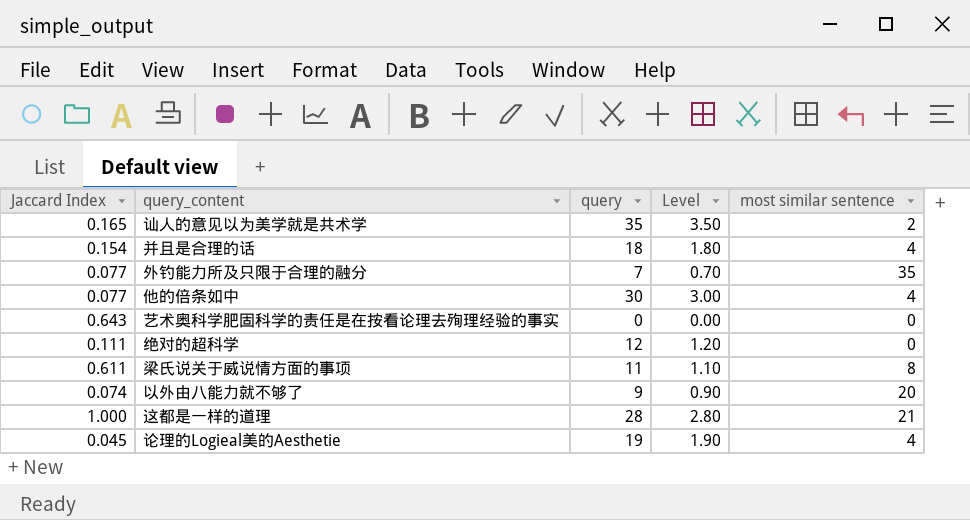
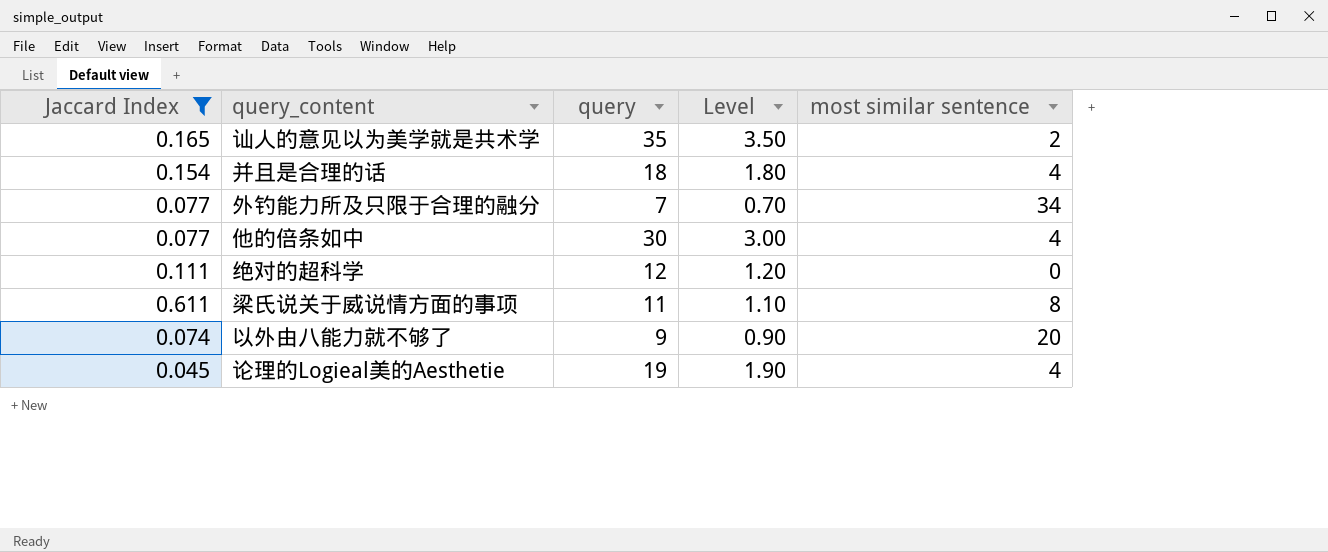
filter: none -> Jaccard Index <= 0.611
外钓能力所及只限于合理的融分 | most similar sentence: 35 -> 34

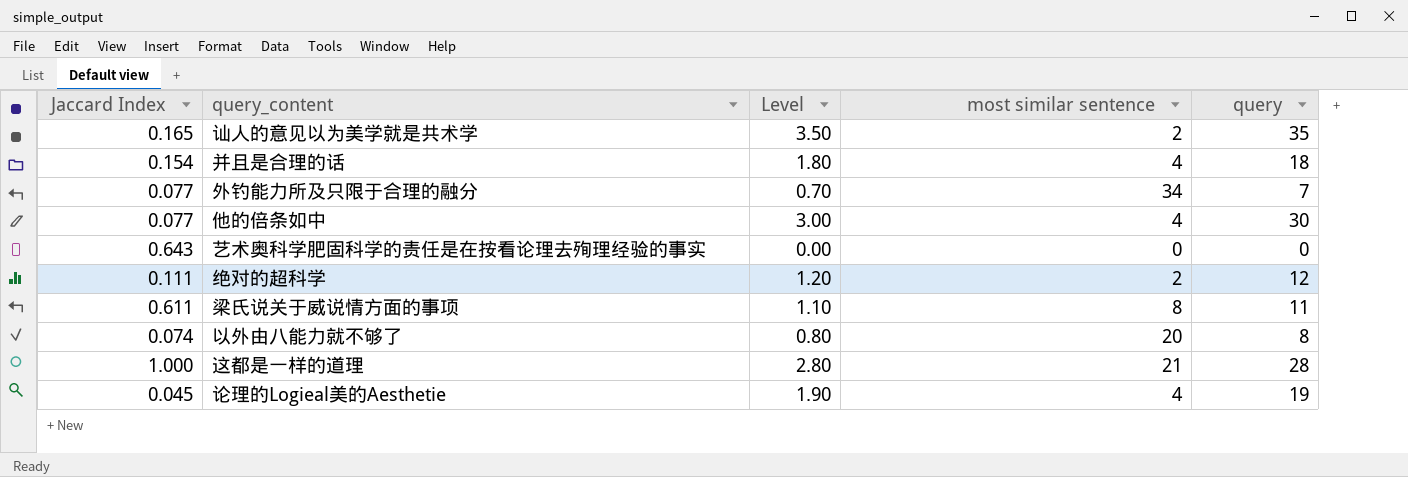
filter: Jaccard Index <= 0.611 -> none
column query | position: 3 -> 5
绝对的超科学 | most similar sentence: 0 -> 2
以外由八能力就不够了 | Level: 0.90 -> 0.80
以外由八能力就不够了 | query: 9 -> 8

